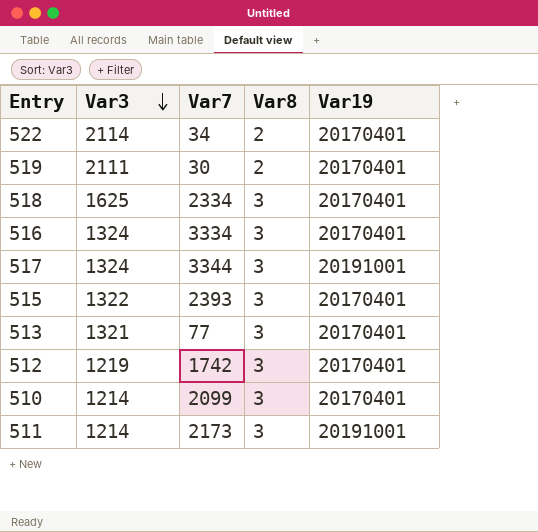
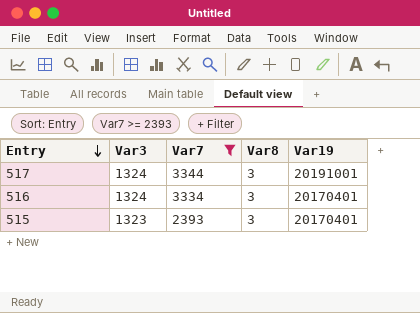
filter: none -> Var7 >= 2393
row order: Var3 descending -> Entry descending
515 | Var3: 1322 -> 1323

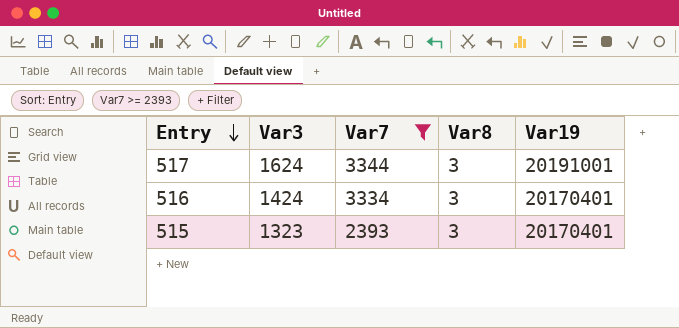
517 | Var3: 1324 -> 1624
516 | Var3: 1324 -> 1424

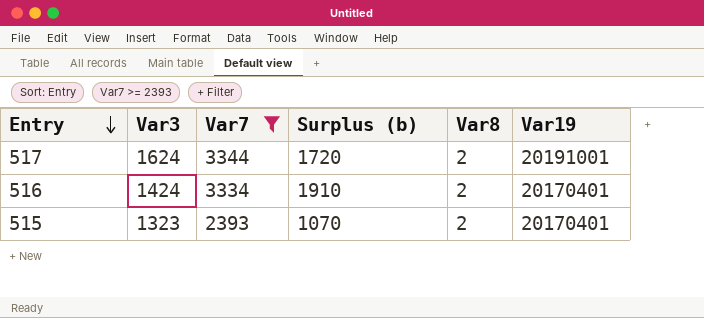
column Surplus (b) | formula: none -> [Var7] - [Var3]
517 | Var8: 3 -> 2
516 | Var8: 3 -> 2
515 | Var8: 3 -> 2

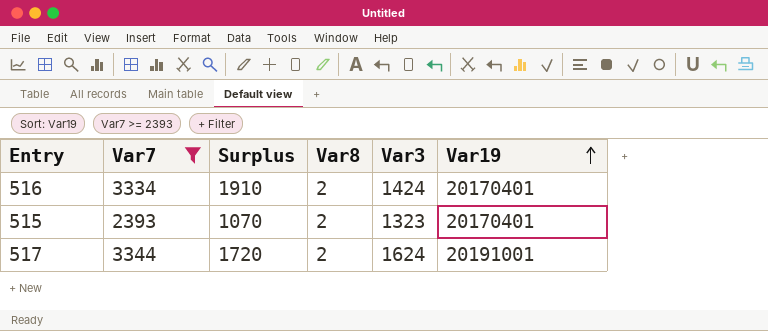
row order: Entry descending -> Var19 ascending
column name: Surplus (b) -> Surplus
column Var3 | position: 2 -> 5

